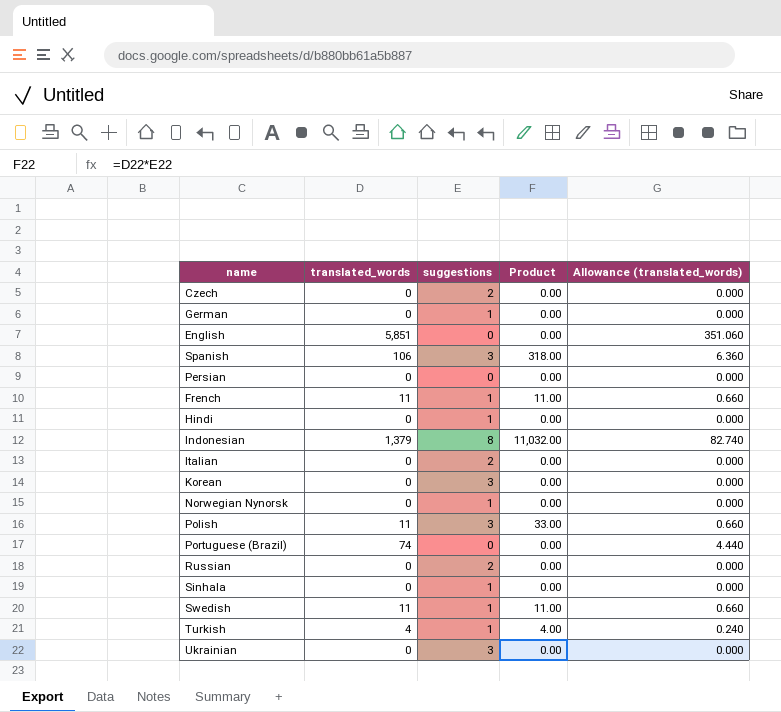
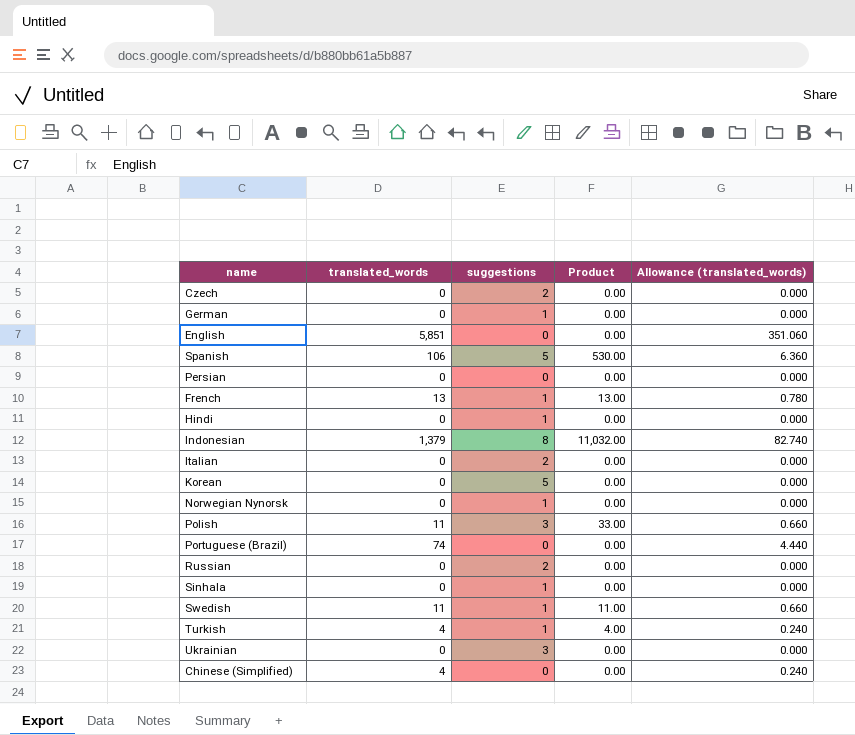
Spanish | suggestions: 3 -> 5
Spanish | Product: 318.00 -> 530.00
French | translated_words: 11 -> 13
French | Product: 11.00 -> 13.00
French | Allowance (translated_words): 0.660 -> 0.780
Korean | suggestions: 3 -> 5
row Chinese (Simplified): none -> 4 | 0 | 0.00 | 0.240

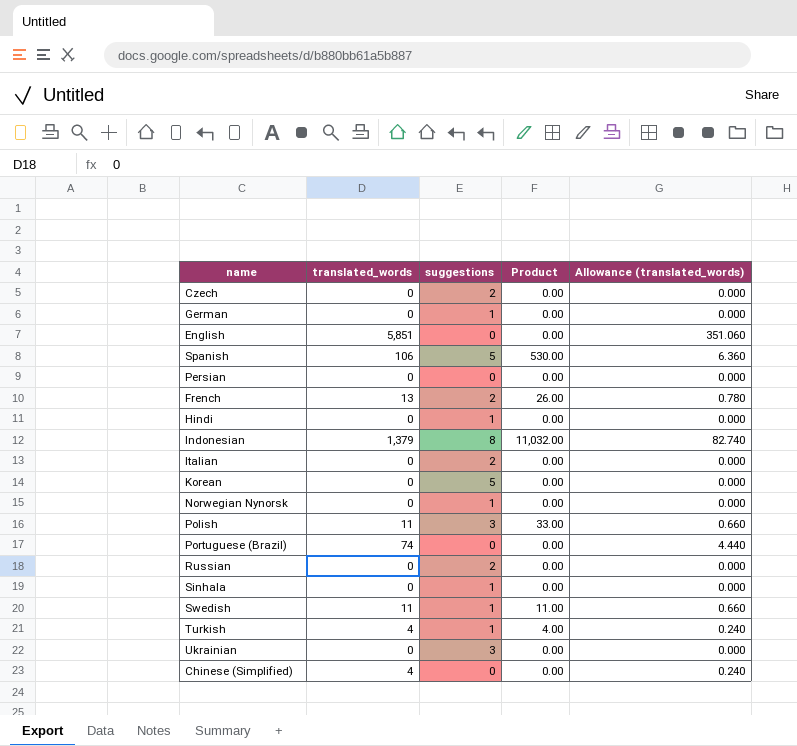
French | suggestions: 1 -> 2
French | Product: 13.00 -> 26.00

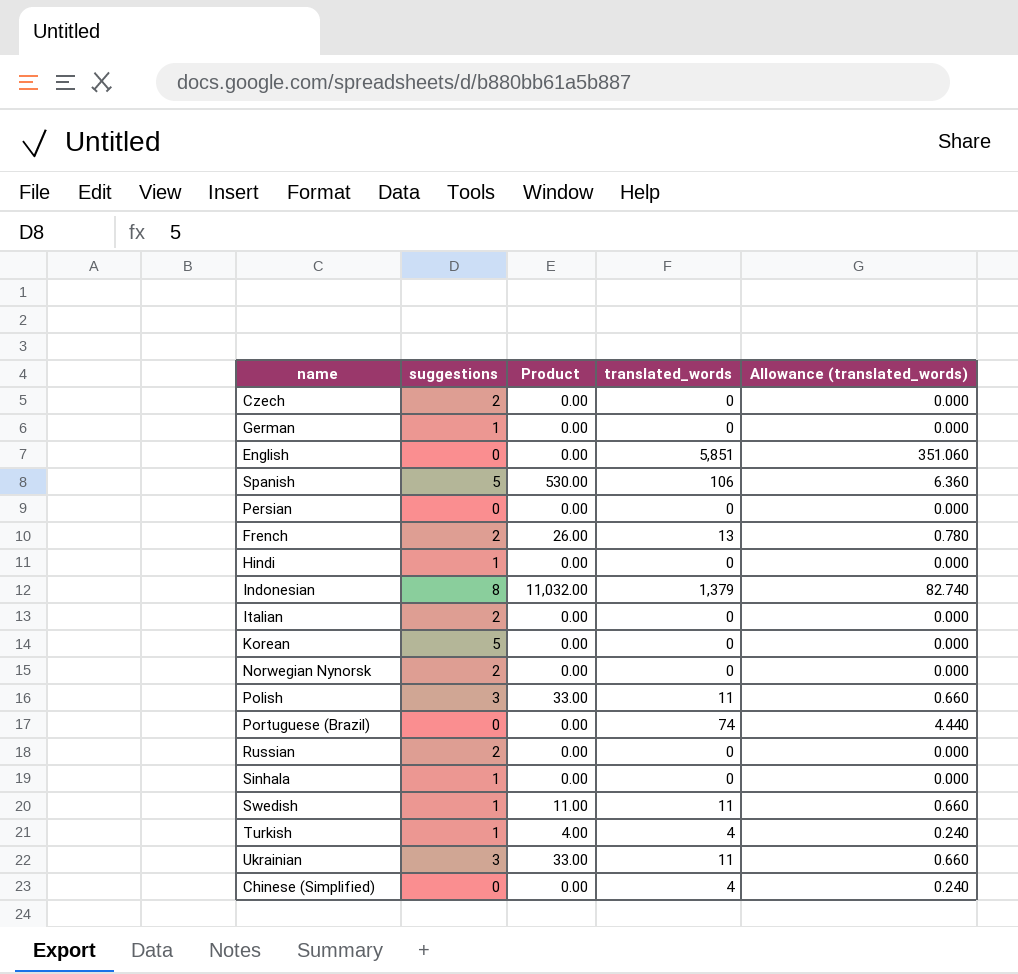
column translated_words | position: 2 -> 4
Norwegian Nynorsk | suggestions: 1 -> 2
Ukrainian | Product: 0.00 -> 33.00
Ukrainian | translated_words: 0 -> 11
Ukrainian | Allowance (translated_words): 0.000 -> 0.660

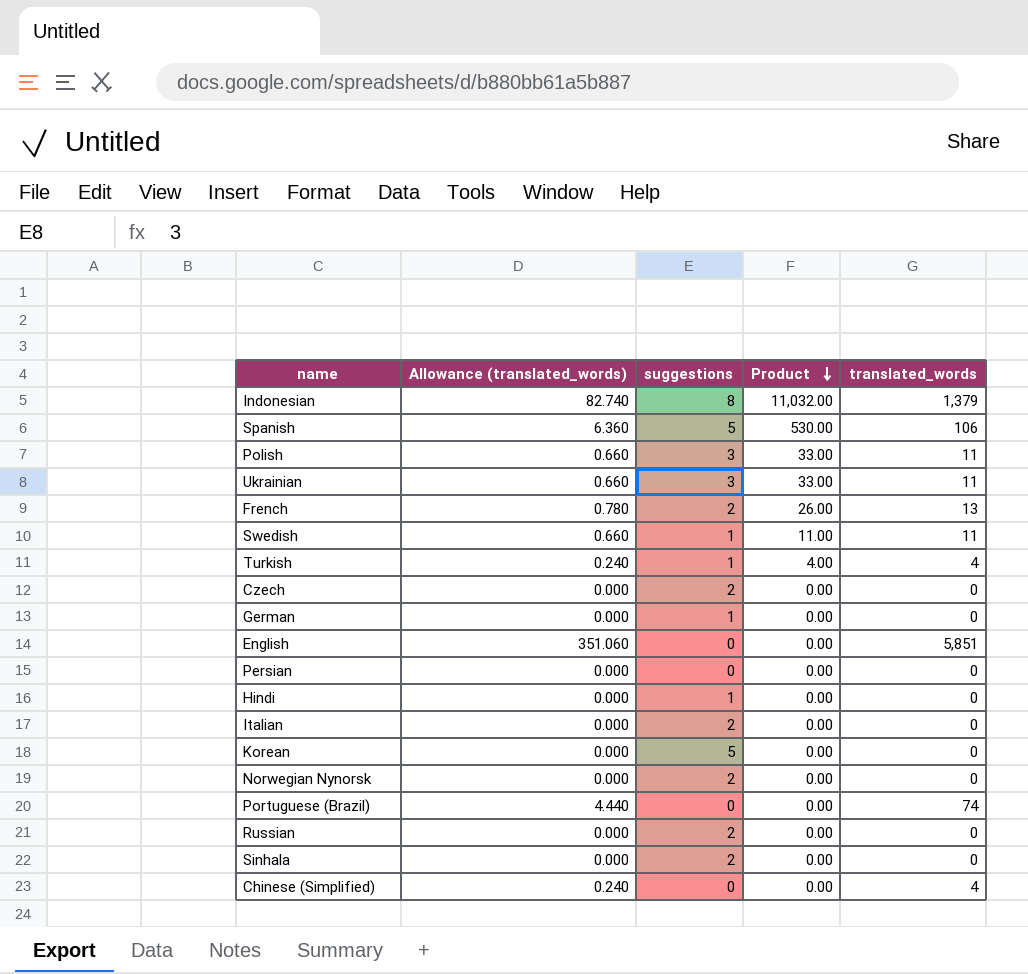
row order: none -> Product descending
column Allowance (translated_words) | position: 5 -> 2
Sinhala | suggestions: 1 -> 2

